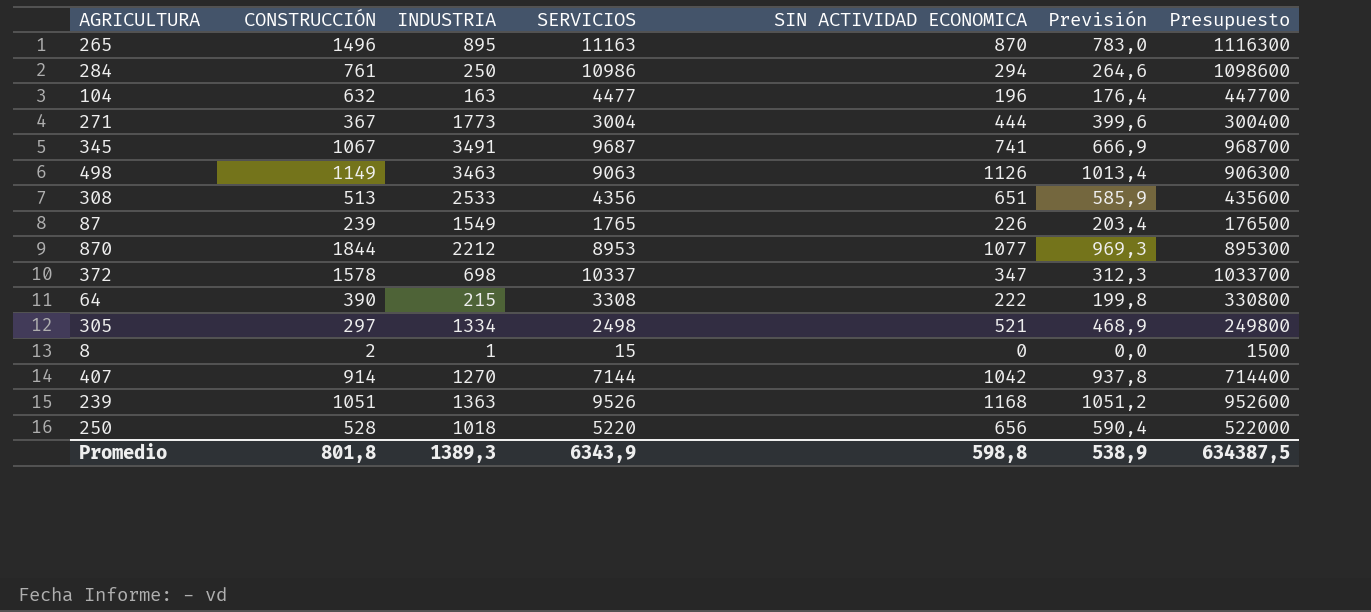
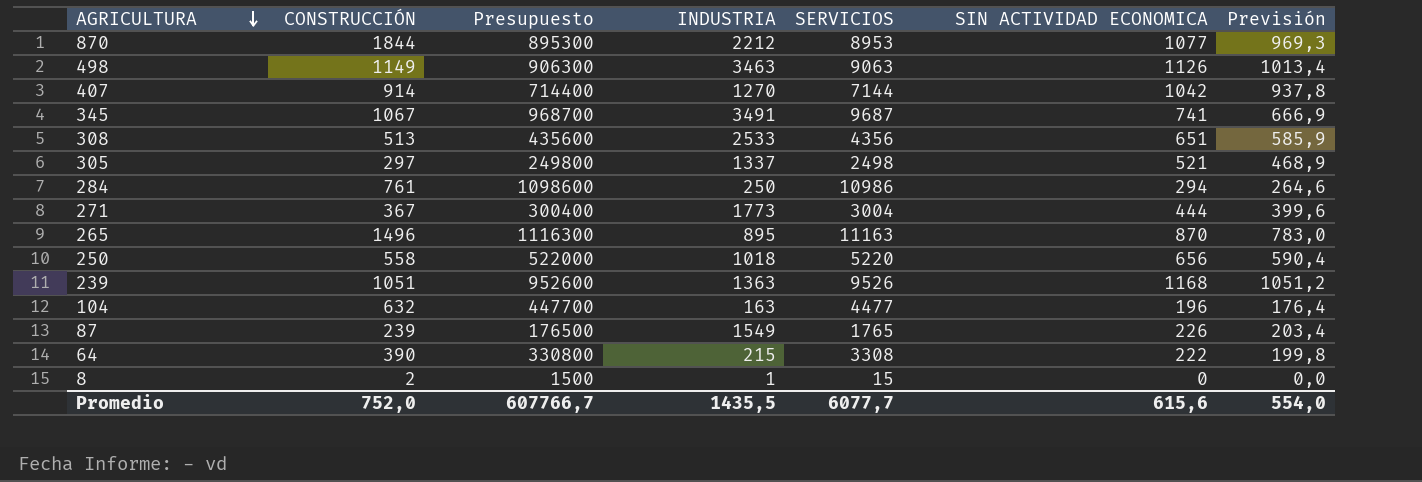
row order: none -> AGRICULTURA descending
column Presupuesto | position: 7 -> 3
row 372: 1578 | 698 | 10337 | 347 | 312,3 | 1033700 -> none
305 | INDUSTRIA: 1334 -> 1337
250 | CONSTRUCCIÓN: 528 -> 558
Promedio | CONSTRUCCIÓN: 801,8 -> 752,0
Promedio | Presupuesto: 634387,5 -> 607766,7
Promedio | INDUSTRIA: 1389,3 -> 1435,5
Promedio | SERVICIOS: 6343,9 -> 6077,7
Promedio | SIN ACTIVIDAD ECONOMICA: 598,8 -> 615,6
Promedio | Previsión: 538,9 -> 554,0

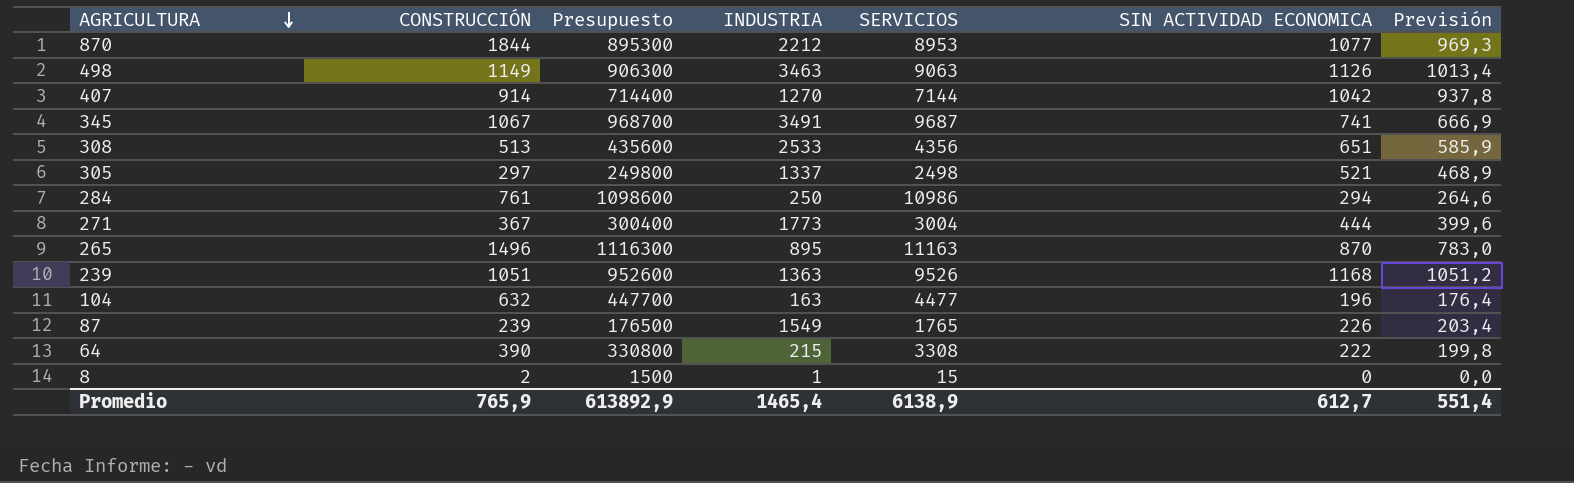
row 250: 558 | 522000 | 1018 | 5220 | 656 | 590,4 -> none
Promedio | CONSTRUCCIÓN: 752,0 -> 765,9
Promedio | Presupuesto: 607766,7 -> 613892,9
Promedio | INDUSTRIA: 1435,5 -> 1465,4
Promedio | SERVICIOS: 6077,7 -> 6138,9
Promedio | SIN ACTIVIDAD ECONOMICA: 615,6 -> 612,7
Promedio | Previsión: 554,0 -> 551,4

